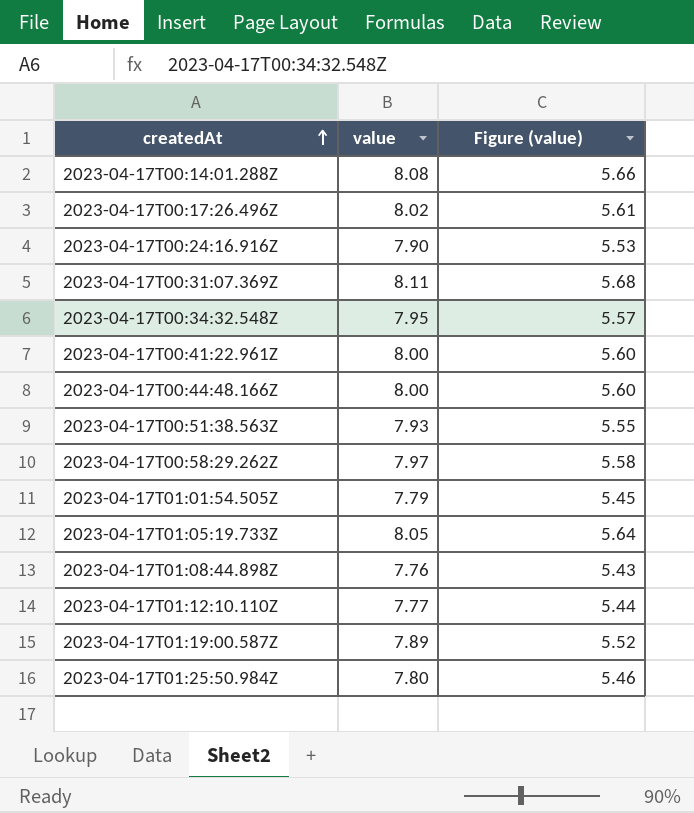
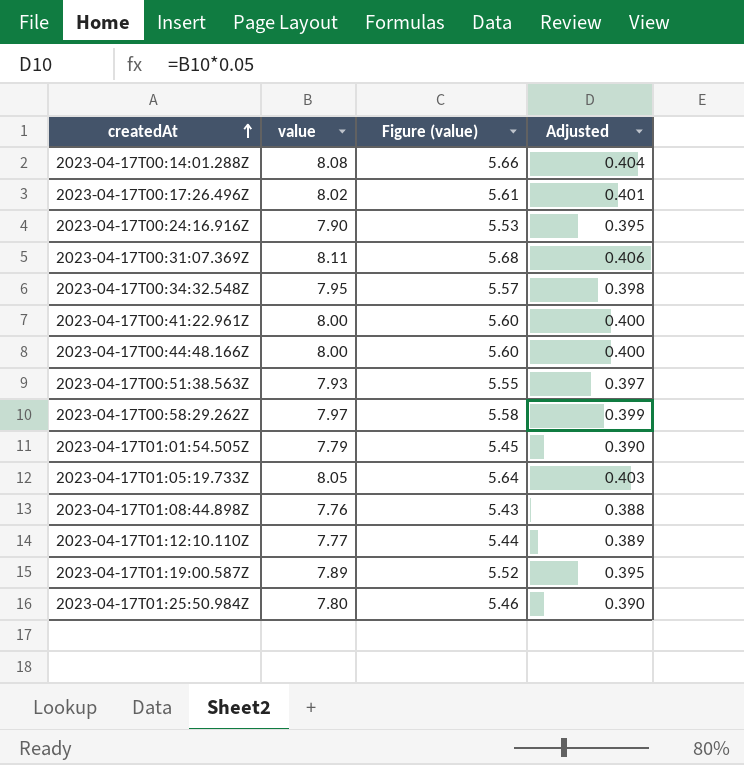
column Adjusted | formula: none -> [value] * 0.05

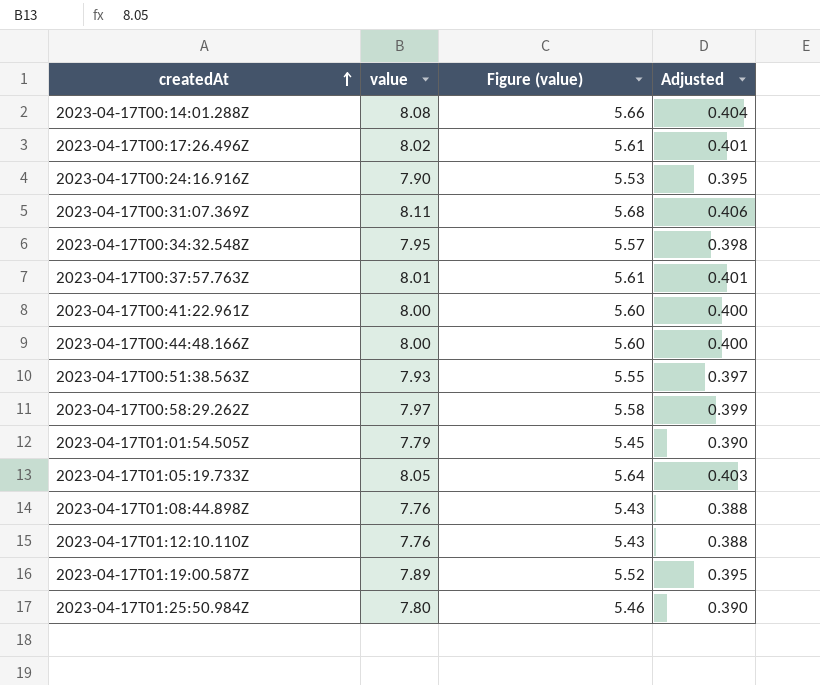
row 2023-04-17T00:37:57.763Z: none -> 8.01 | 5.61 | 0.401
2023-04-17T01:12:10.110Z | value: 7.77 -> 7.76
2023-04-17T01:12:10.110Z | Figure (value): 5.44 -> 5.43
2023-04-17T01:12:10.110Z | Adjusted: 0.389 -> 0.388

